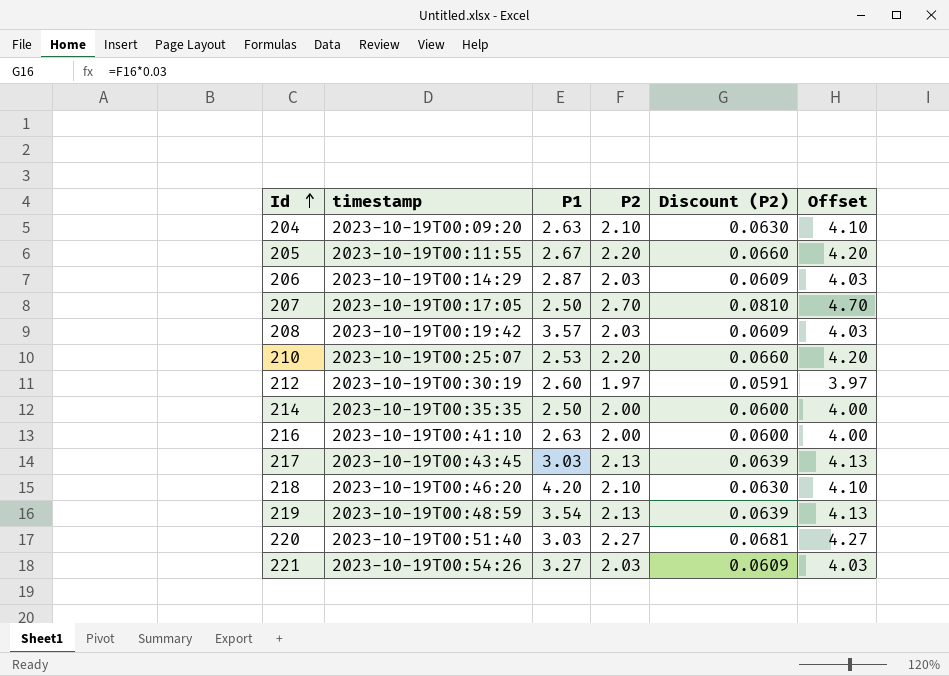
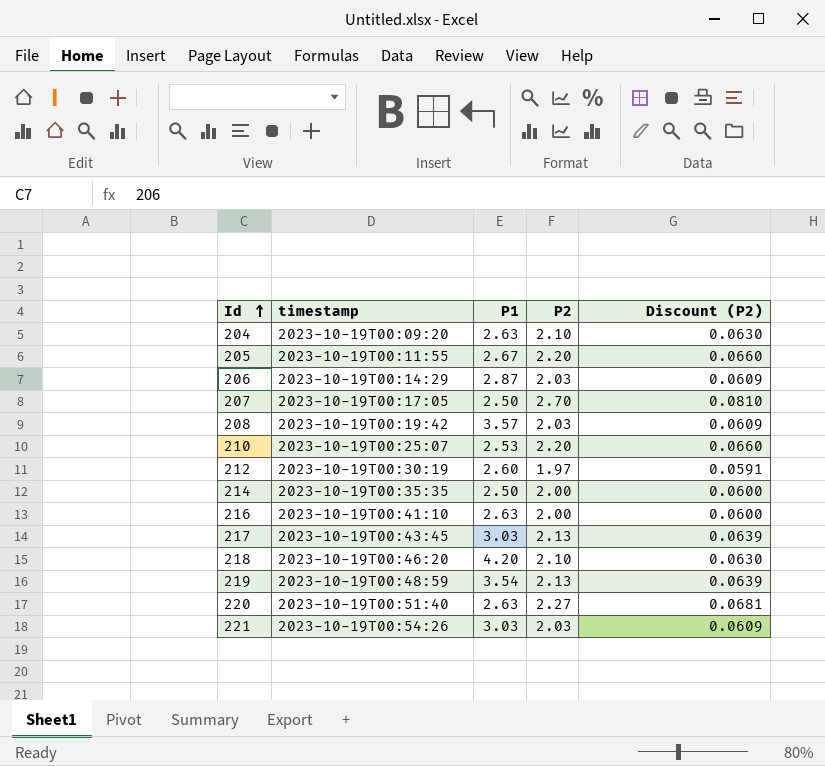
column Offset | formula: [P2] + 2 -> none
220 | P1: 3.03 -> 2.63
221 | P1: 3.27 -> 3.03

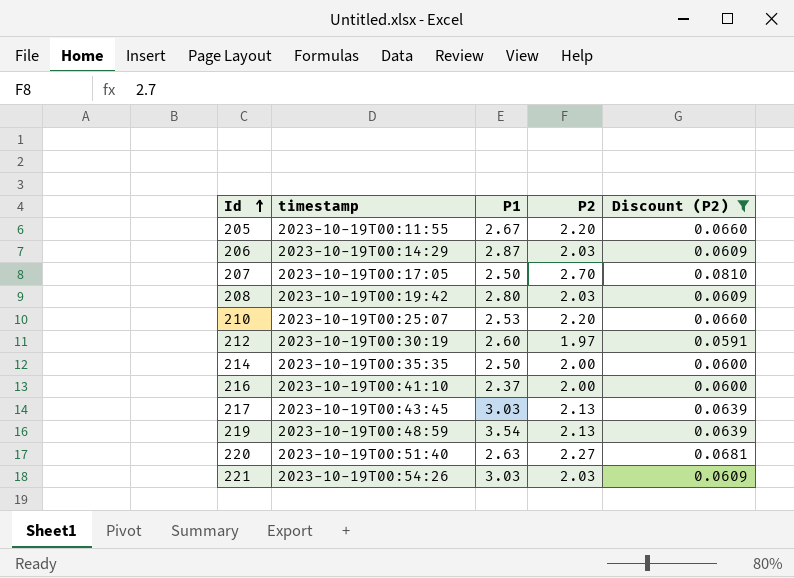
filter: none -> Discount (P2) != 0.0630
208 | P1: 3.57 -> 2.80
216 | P1: 2.63 -> 2.37

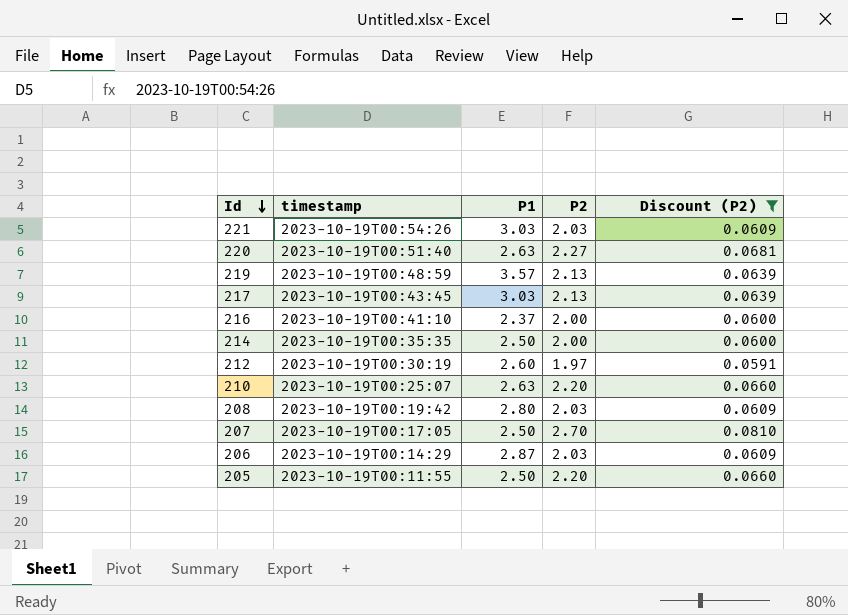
row order: Id ascending -> Id descending
219 | P1: 3.54 -> 3.57
210 | P1: 2.53 -> 2.63
205 | P1: 2.67 -> 2.50

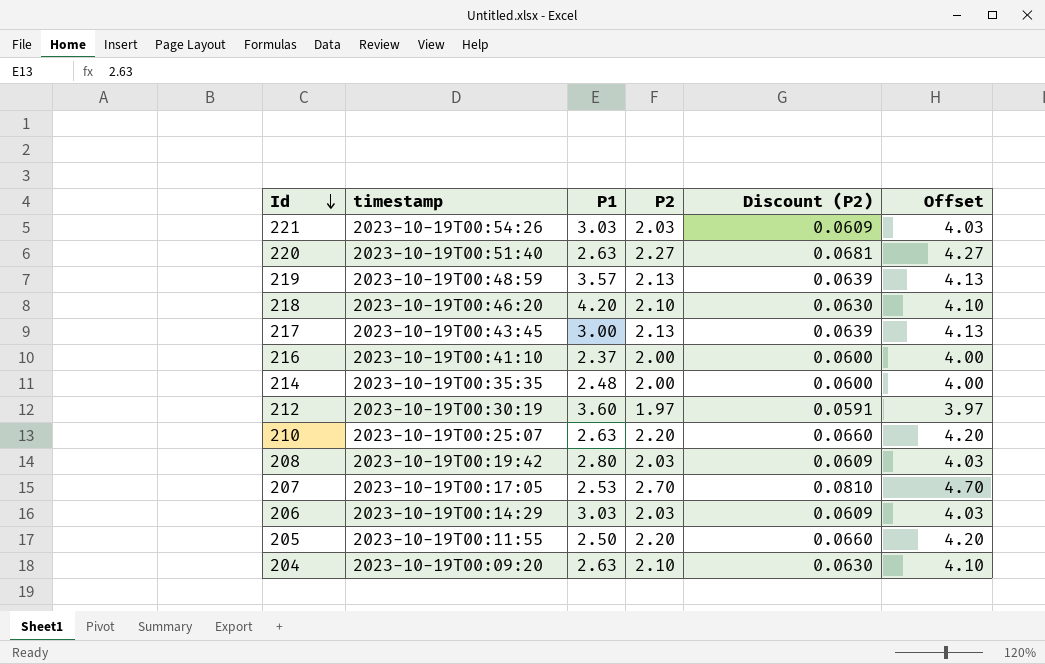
filter: Discount (P2) != 0.0630 -> none
column Offset | formula: none -> [P2] + 2
217 | P1: 3.03 -> 3.00
214 | P1: 2.50 -> 2.48
212 | P1: 2.60 -> 3.60
207 | P1: 2.50 -> 2.53
206 | P1: 2.87 -> 3.03

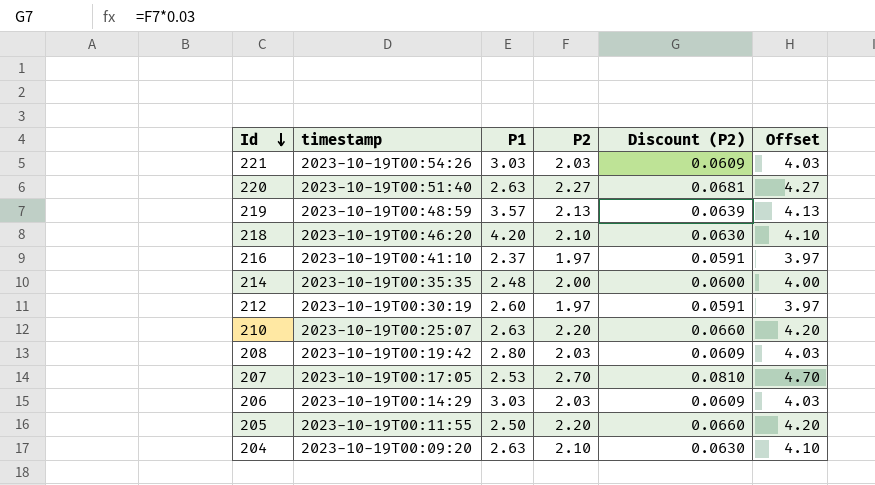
row 217: 2023-10-19T00:43:45 | 3.00 | 2.13 | 0.0639 | 4.13 -> none
216 | P2: 2.00 -> 1.97
216 | Discount (P2): 0.0600 -> 0.0591
216 | Offset: 4.00 -> 3.97
212 | P1: 3.60 -> 2.60

